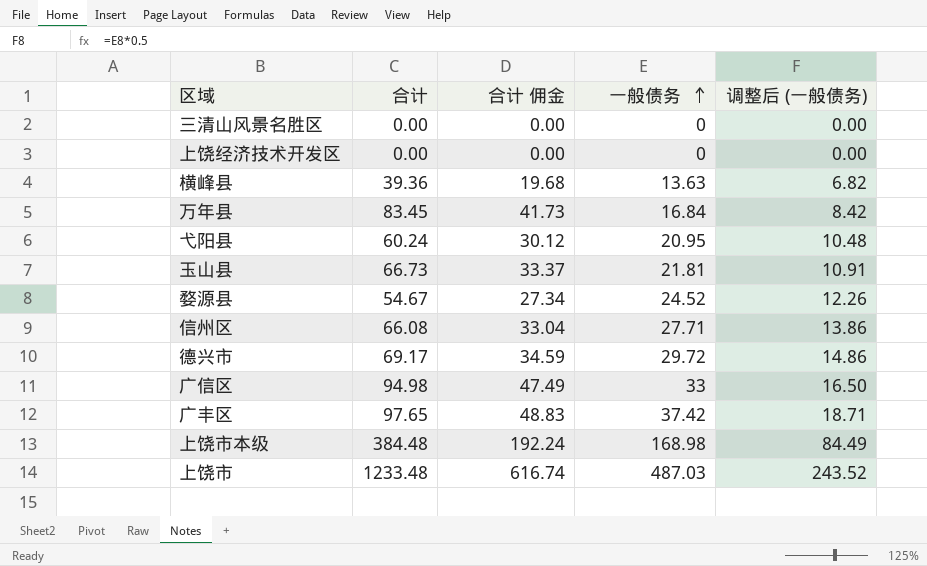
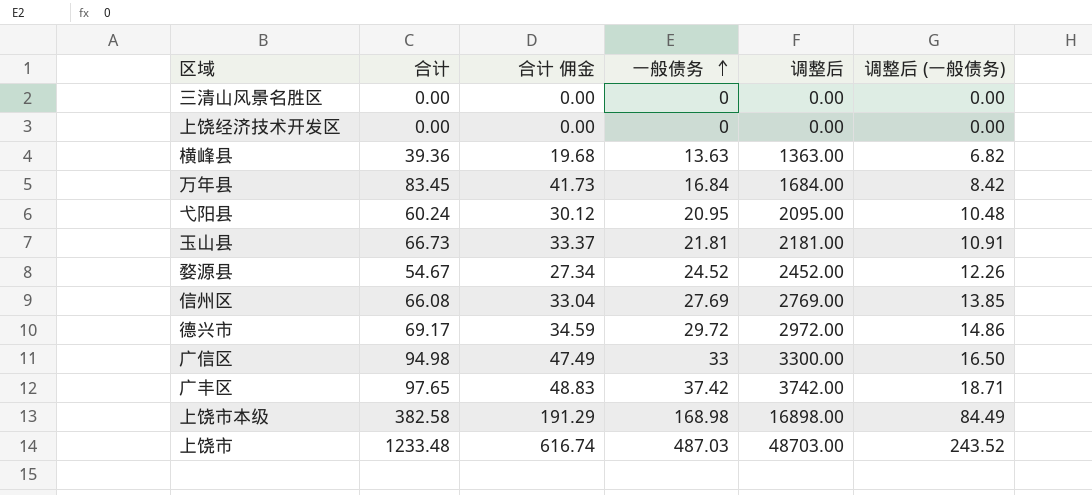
column 调整后 | formula: none -> [一般债务] * 100
信州区 | 一般债务: 27.71 -> 27.69
信州区 | 调整后 (一般债务): 13.86 -> 13.85
上饶市本级 | 合计: 384.48 -> 382.58
上饶市本级 | 合计 佣金: 192.24 -> 191.29

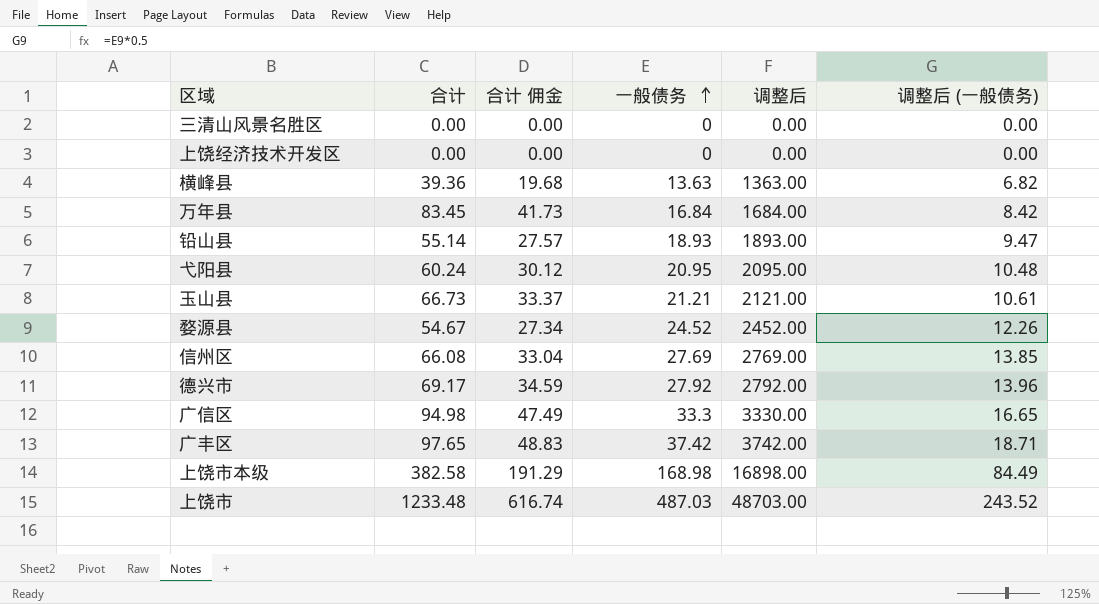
row 铅山县: none -> 55.14 | 27.57 | 18.93 | 1893.00 | 9.47
玉山县 | 一般债务: 21.81 -> 21.21
玉山县 | 调整后: 2181.00 -> 2121.00
玉山县 | 调整后 (一般债务): 10.91 -> 10.61
德兴市 | 一般债务: 29.72 -> 27.92
德兴市 | 调整后: 2972.00 -> 2792.00
德兴市 | 调整后 (一般债务): 14.86 -> 13.96
广信区 | 一般债务: 33 -> 33.3
广信区 | 调整后: 3300.00 -> 3330.00
广信区 | 调整后 (一般债务): 16.50 -> 16.65

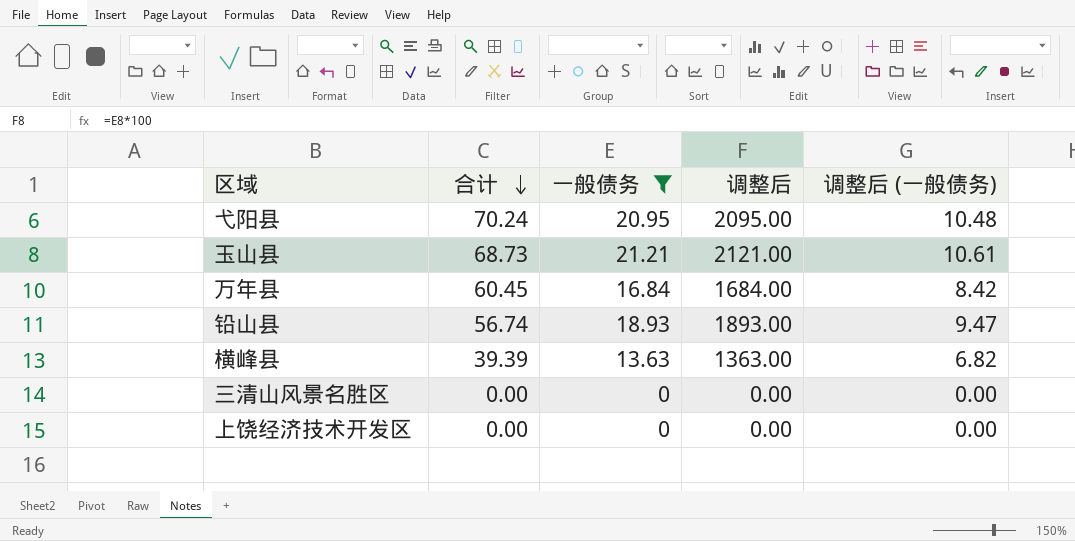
filter: none -> 一般债务 <= 21.21
row order: 一般债务 ascending -> 合计 descending
column 合计 佣金 | formula: [合计] * 0.5 -> none
弋阳县 | 合计: 60.24 -> 70.24
玉山县 | 合计: 66.73 -> 68.73
万年县 | 合计: 83.45 -> 60.45
铅山县 | 合计: 55.14 -> 56.74
横峰县 | 合计: 39.36 -> 39.39

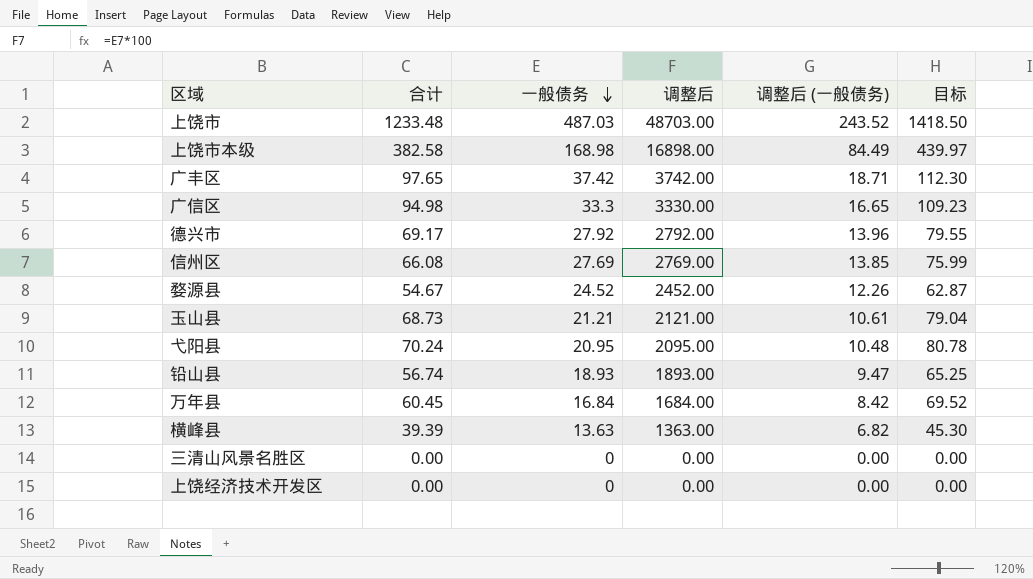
filter: 一般债务 <= 21.21 -> none
row order: 合计 descending -> 一般债务 descending
column 目标 | formula: none -> [合计] * 1.15

